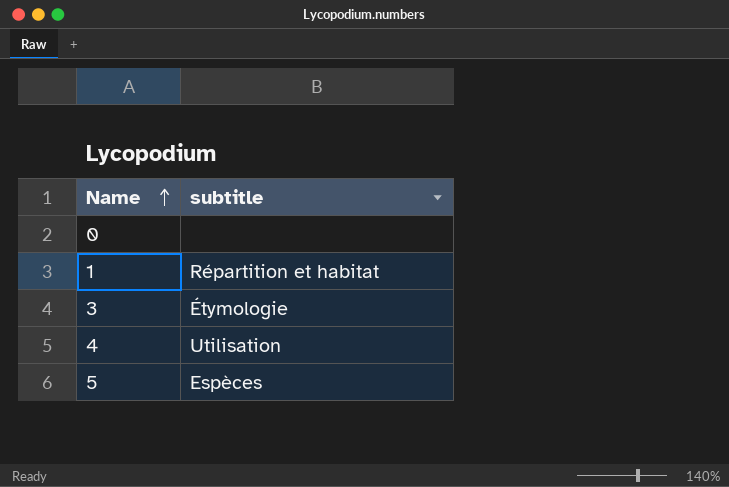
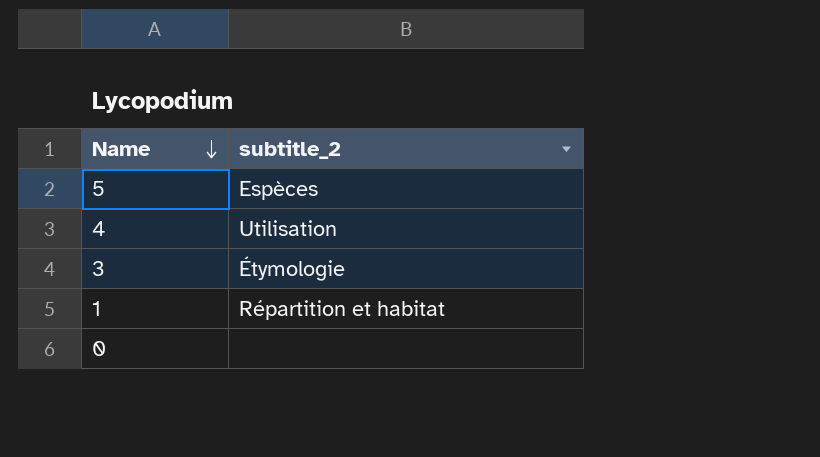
row order: Name ascending -> Name descending
column name: subtitle -> subtitle_2

